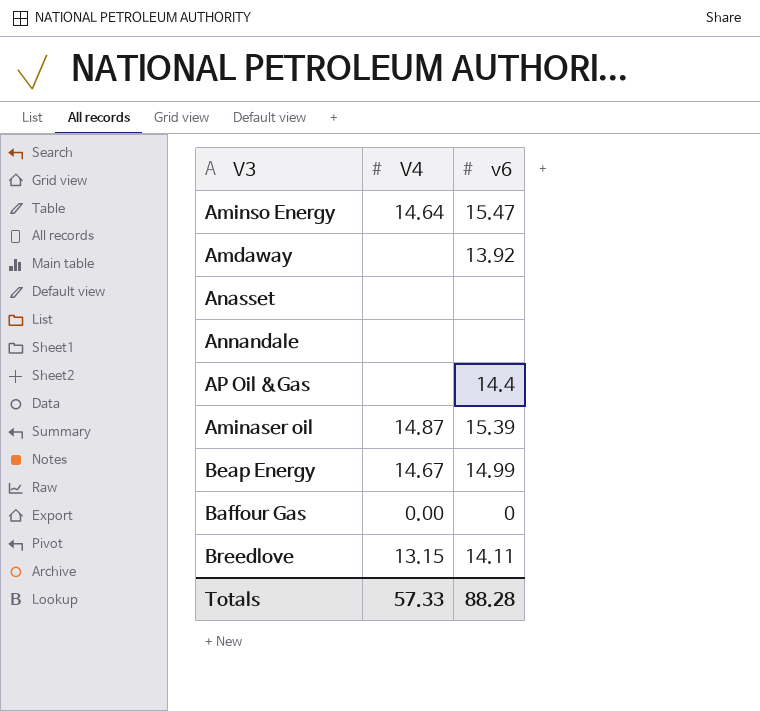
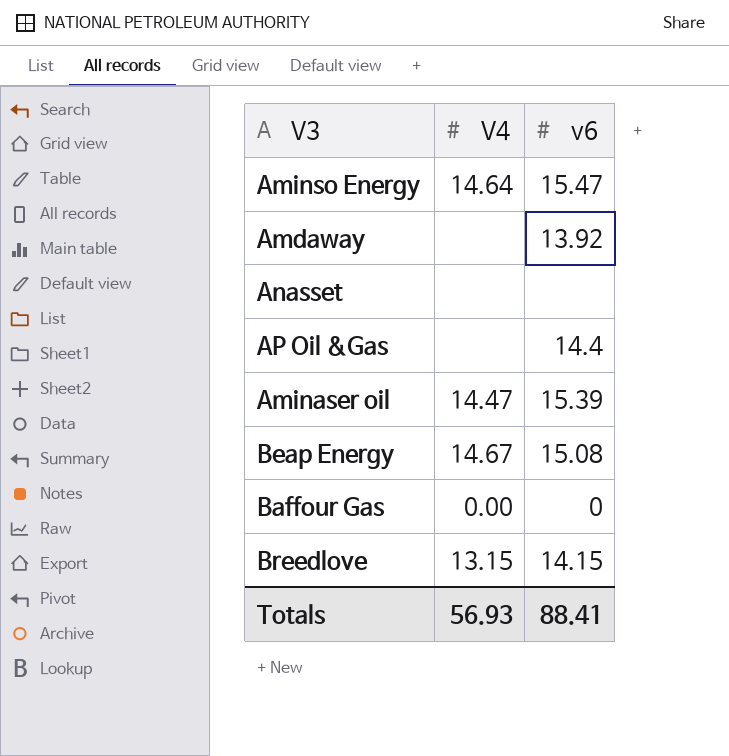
row Annandale: none | none -> none
Aminaser oil | V4: 14.87 -> 14.47
Beap Energy | v6: 14.99 -> 15.08
Breedlove | v6: 14.11 -> 14.15
Totals | V4: 57.33 -> 56.93
Totals | v6: 88.28 -> 88.41

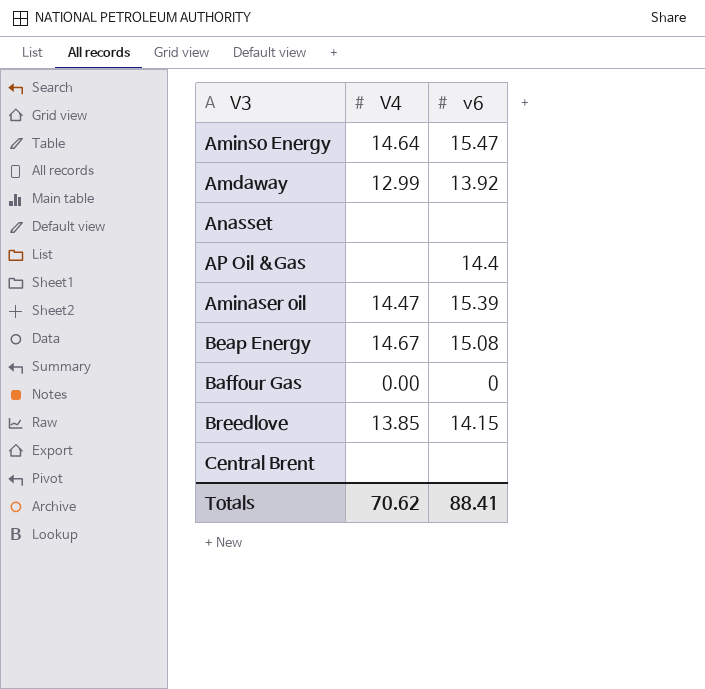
Amdaway | V4: none -> 12.99
Breedlove | V4: 13.15 -> 13.85
row Central Brent: none -> none | none
Totals | V4: 56.93 -> 70.62

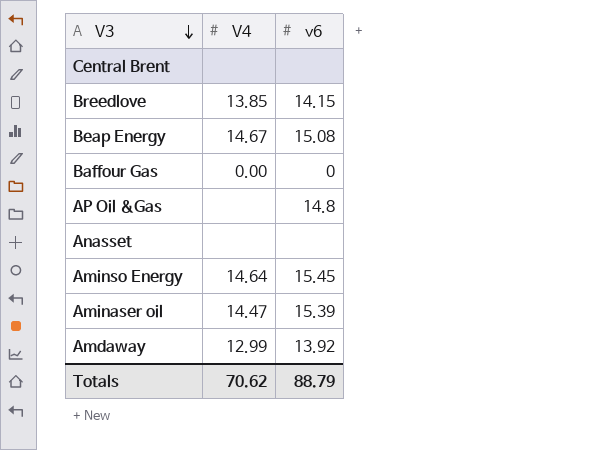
row order: none -> V3 descending
AP Oil &Gas | v6: 14.4 -> 14.8
Aminso Energy | v6: 15.47 -> 15.45
Totals | v6: 88.41 -> 88.79

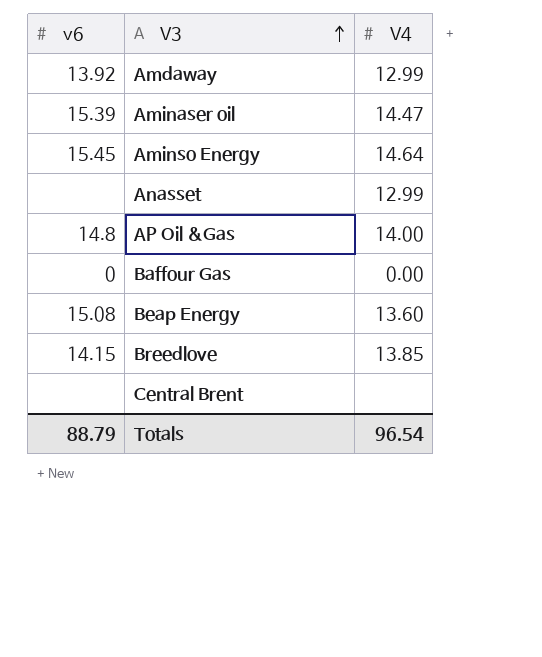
row order: V3 descending -> V3 ascending
column v6 | position: 3 -> 1
Anasset | V4: none -> 12.99
AP Oil &Gas | V4: none -> 14.00
Beap Energy | V4: 14.67 -> 13.60
Totals | V4: 70.62 -> 96.54

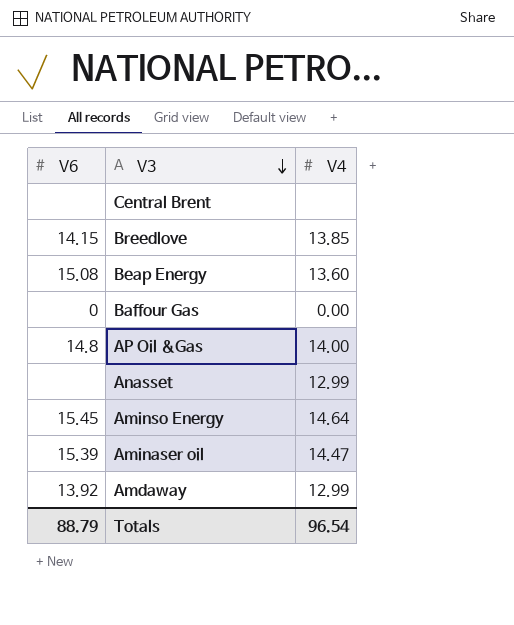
row order: V3 ascending -> V3 descending
column name: v6 -> V6

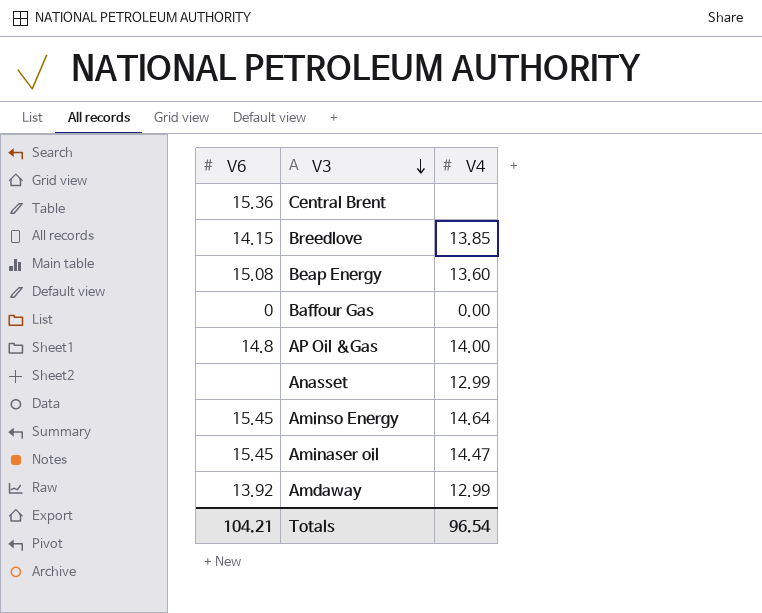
Central Brent | V6: none -> 15.36
Aminaser oil | V6: 15.39 -> 15.45
Totals | V6: 88.79 -> 104.21

